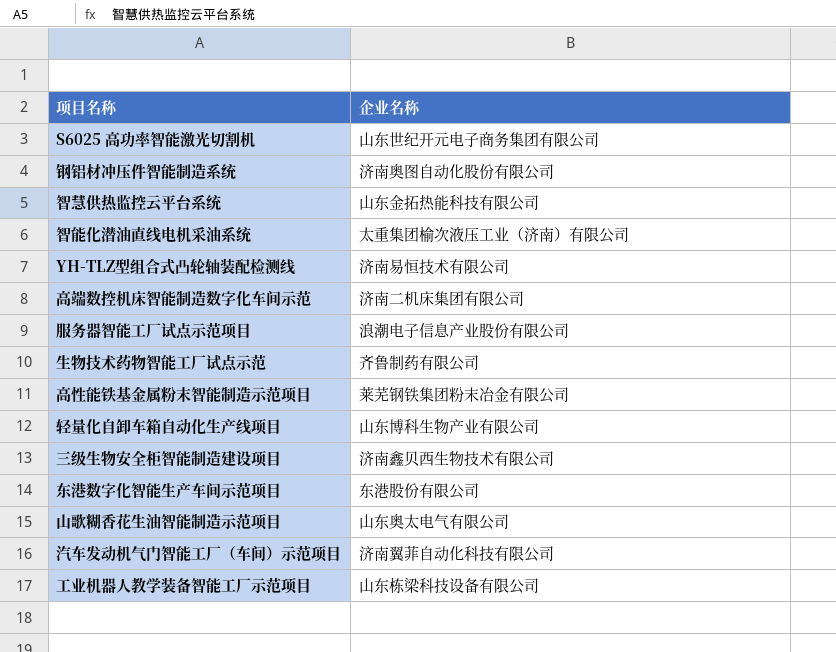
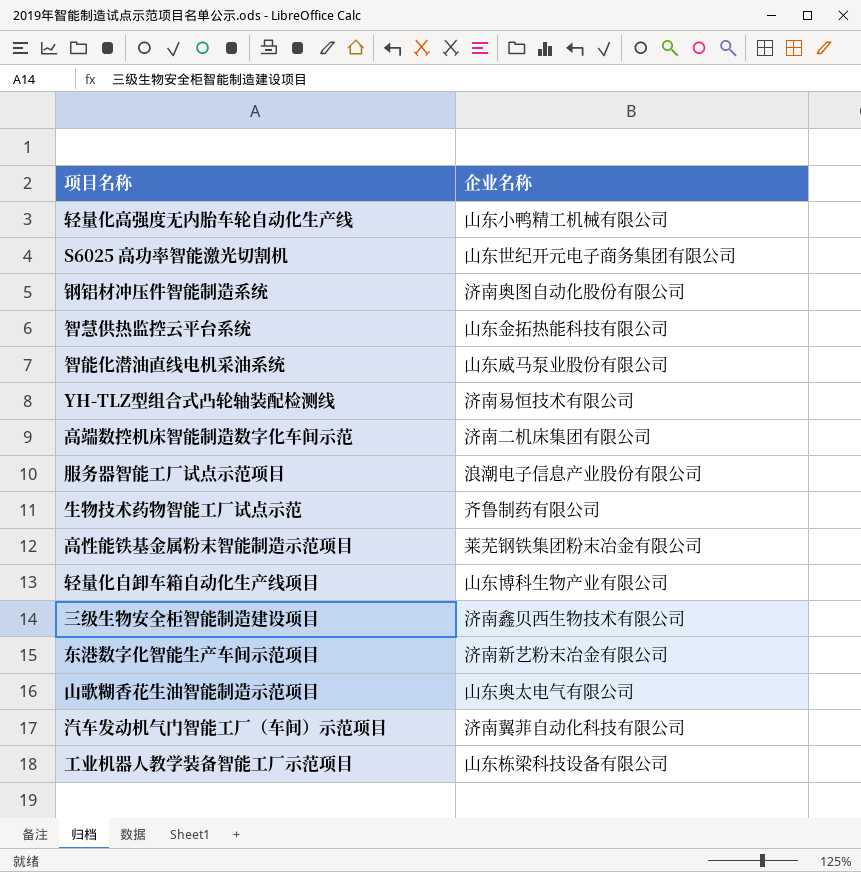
row 轻量化高强度无内胎车轮自动化生产线: none -> 山东小鸭精工机械有限公司
智能化潜油直线电机采油系统 | 企业名称: 太重集团榆次液压工业（济南）有限公司 -> 山东威马泵业股份有限公司
东港数字化智能生产车间示范项目 | 企业名称: 东港股份有限公司 -> 济南新艺粉末冶金有限公司

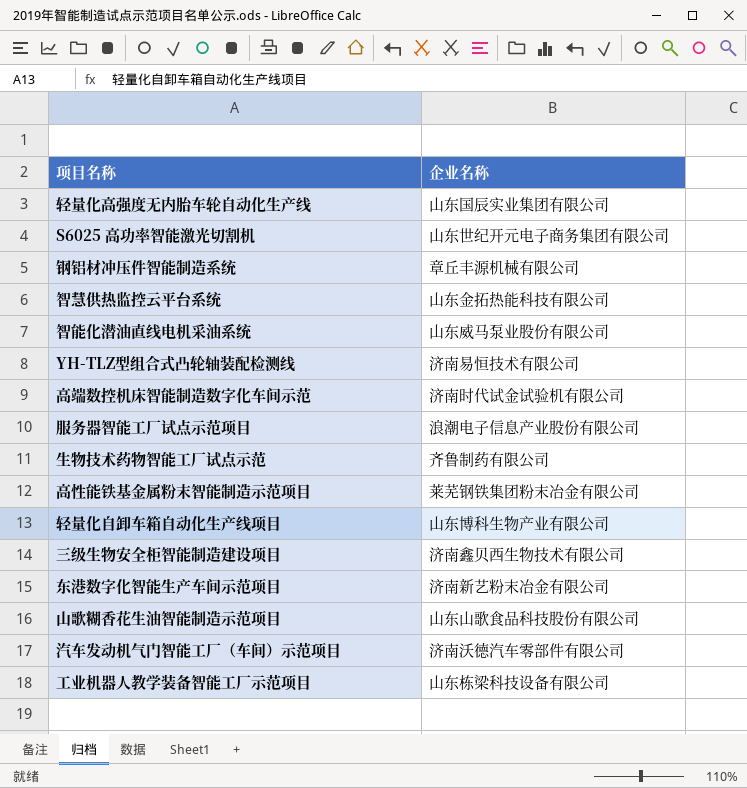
轻量化高强度无内胎车轮自动化生产线 | 企业名称: 山东小鸭精工机械有限公司 -> 山东国辰实业集团有限公司
钢铝材冲压件智能制造系统 | 企业名称: 济南奥图自动化股份有限公司 -> 章丘丰源机械有限公司
高端数控机床智能制造数字化车间示范 | 企业名称: 济南二机床集团有限公司 -> 济南时代试金试验机有限公司
山歌糊香花生油智能制造示范项目 | 企业名称: 山东奥太电气有限公司 -> 山东山歌食品科技股份有限公司
汽车发动机气门智能工厂（车间）示范项目 | 企业名称: 济南翼菲自动化科技有限公司 -> 济南沃德汽车零部件有限公司

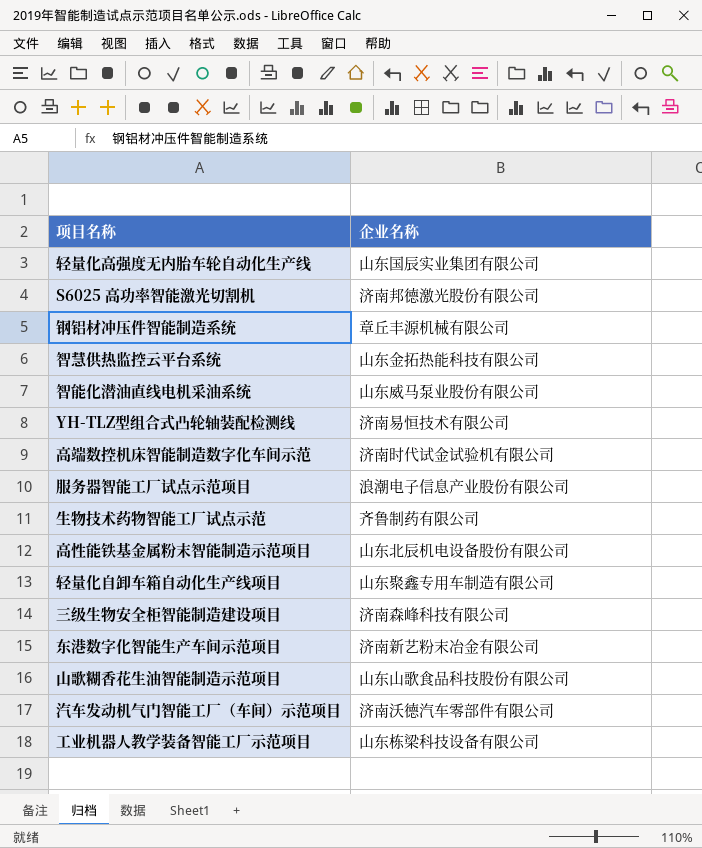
S6025 高功率智能激光切割机 | 企业名称: 山东世纪开元电子商务集团有限公司 -> 济南邦德激光股份有限公司
高性能铁基金属粉末智能制造示范项目 | 企业名称: 莱芜钢铁集团粉末冶金有限公司 -> 山东北辰机电设备股份有限公司
轻量化自卸车箱自动化生产线项目 | 企业名称: 山东博科生物产业有限公司 -> 山东聚鑫专用车制造有限公司
三级生物安全柜智能制造建设项目 | 企业名称: 济南鑫贝西生物技术有限公司 -> 济南森峰科技有限公司

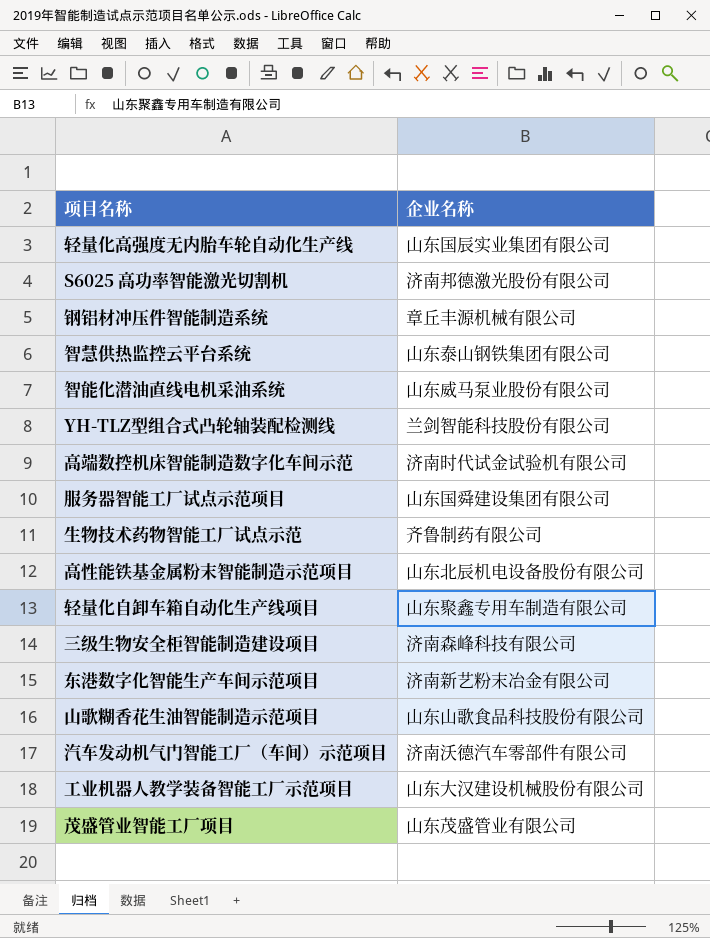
智慧供热监控云平台系统 | 企业名称: 山东金拓热能科技有限公司 -> 山东泰山钢铁集团有限公司
YH-TLZ型组合式凸轮轴装配检测线 | 企业名称: 济南易恒技术有限公司 -> 兰剑智能科技股份有限公司
服务器智能工厂试点示范项目 | 企业名称: 浪潮电子信息产业股份有限公司 -> 山东国舜建设集团有限公司
工业机器人教学装备智能工厂示范项目 | 企业名称: 山东栋梁科技设备有限公司 -> 山东大汉建设机械股份有限公司
row 茂盛管业智能工厂项目: none -> 山东茂盛管业有限公司

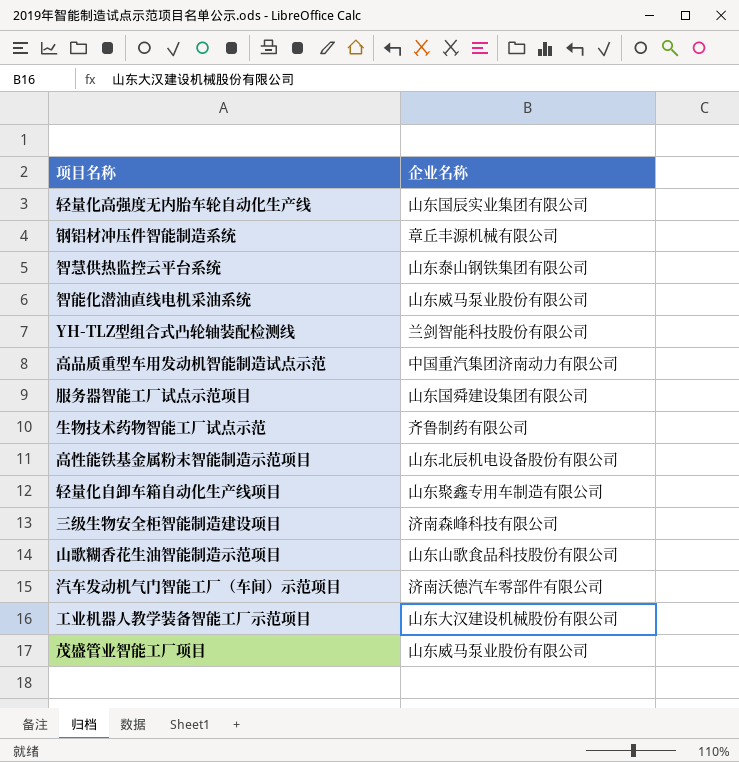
row S6025 高功率智能激光切割机: 济南邦德激光股份有限公司 -> none
row 高端数控机床智能制造数字化车间示范: 济南时代试金试验机有限公司 -> none
row 东港数字化智能生产车间示范项目: 济南新艺粉末冶金有限公司 -> none
row 高品质重型车用发动机智能制造试点示范: none -> 中国重汽集团济南动力有限公司
茂盛管业智能工厂项目 | 企业名称: 山东茂盛管业有限公司 -> 山东威马泵业股份有限公司

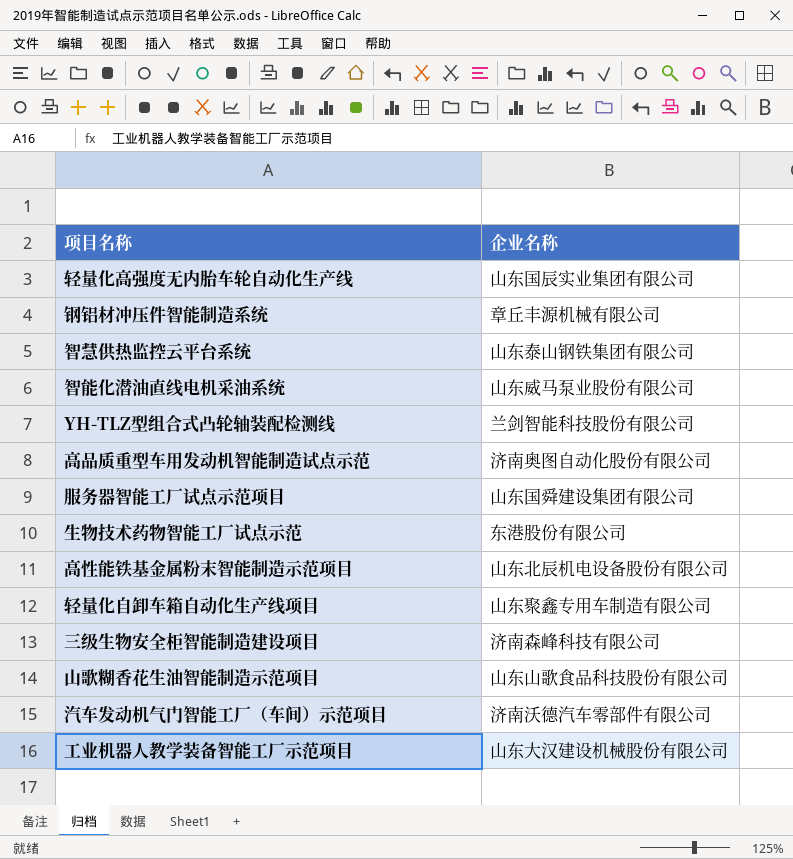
row 茂盛管业智能工厂项目: 山东威马泵业股份有限公司 -> none
高品质重型车用发动机智能制造试点示范 | 企业名称: 中国重汽集团济南动力有限公司 -> 济南奥图自动化股份有限公司
生物技术药物智能工厂试点示范 | 企业名称: 齐鲁制药有限公司 -> 东港股份有限公司

